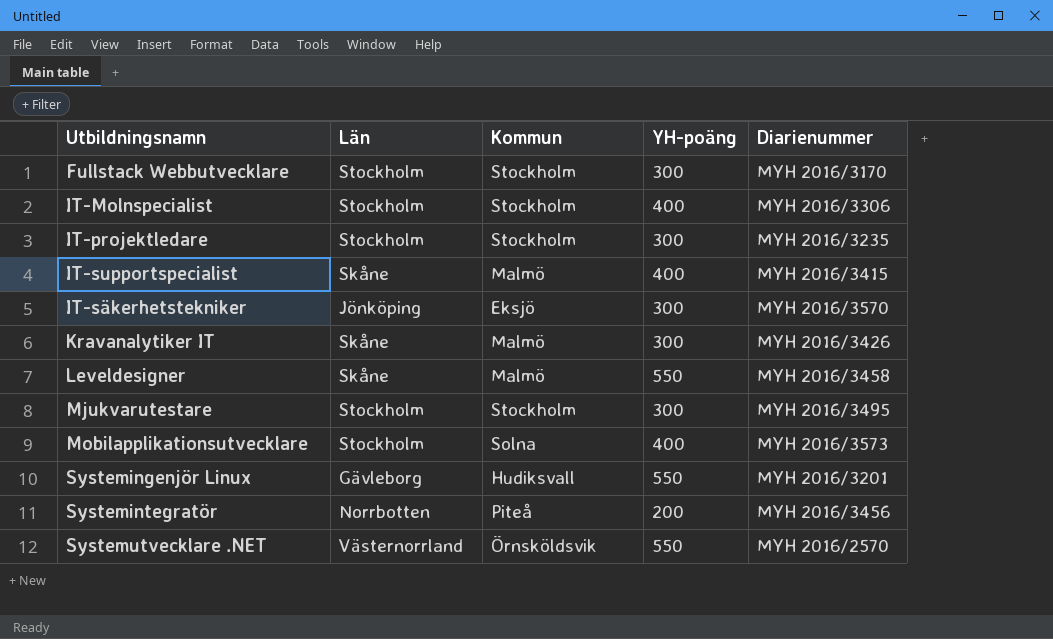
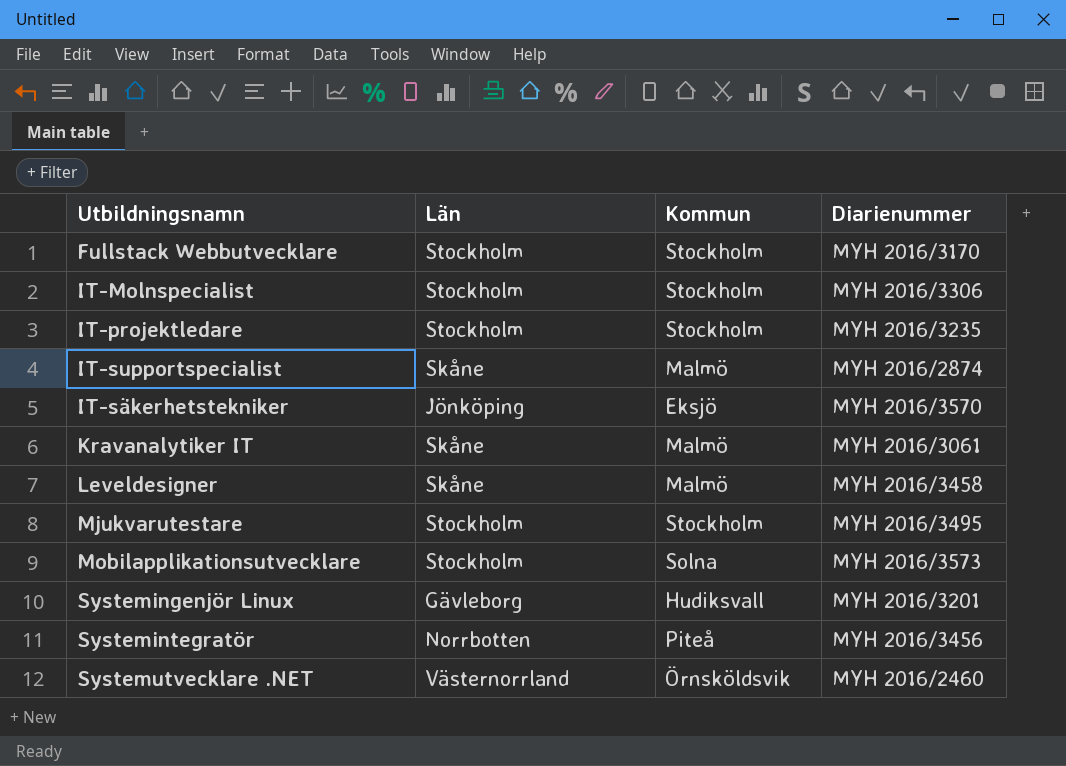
column YH-poäng | position: 4 -> none
IT-supportspecialist | Diarienummer: MYH 2016/3415 -> MYH 2016/2874
Kravanalytiker IT | Diarienummer: MYH 2016/3426 -> MYH 2016/3061
Systemutvecklare .NET | Diarienummer: MYH 2016/2570 -> MYH 2016/2460

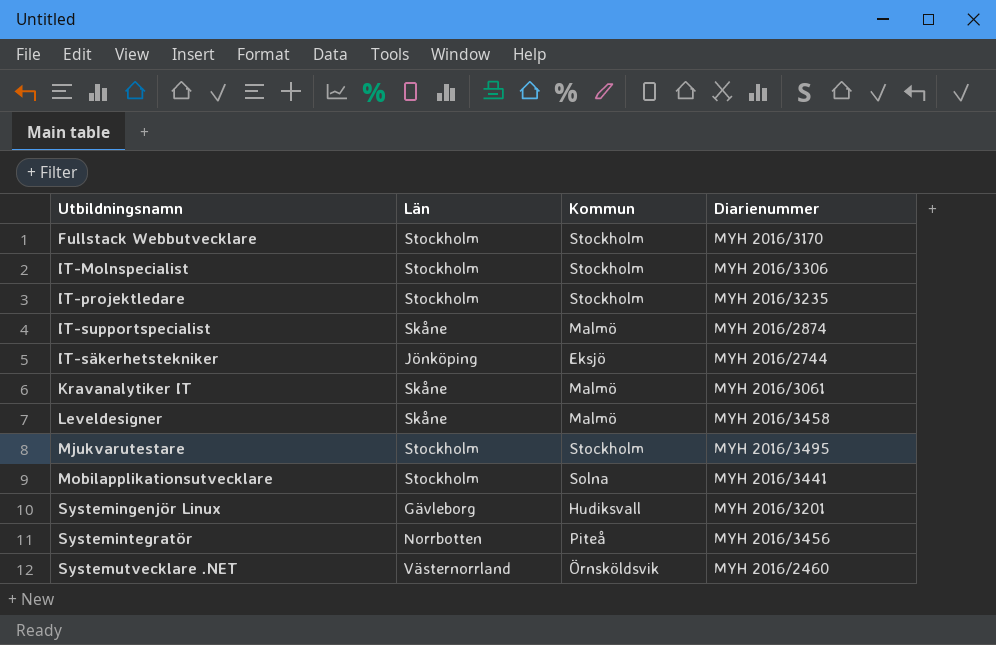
IT-säkerhetstekniker | Diarienummer: MYH 2016/3570 -> MYH 2016/2744
Mobilapplikationsutvecklare | Diarienummer: MYH 2016/3573 -> MYH 2016/3441

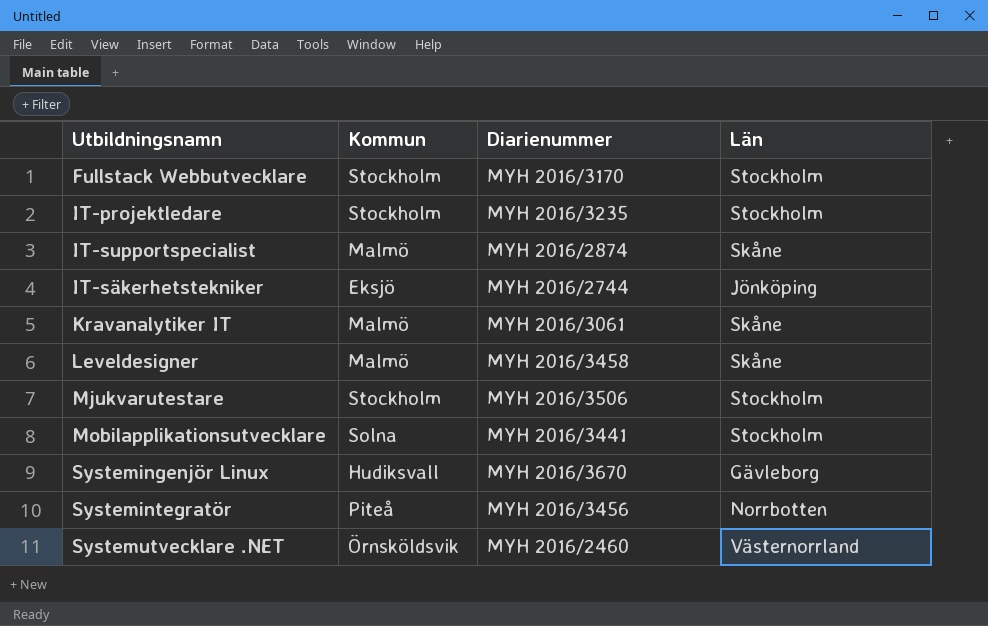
column Län | position: 2 -> 4
row IT-Molnspecialist: Stockholm | Stockholm | MYH 2016/3306 -> none
Mjukvarutestare | Diarienummer: MYH 2016/3495 -> MYH 2016/3506
Systemingenjör Linux | Diarienummer: MYH 2016/3201 -> MYH 2016/3670

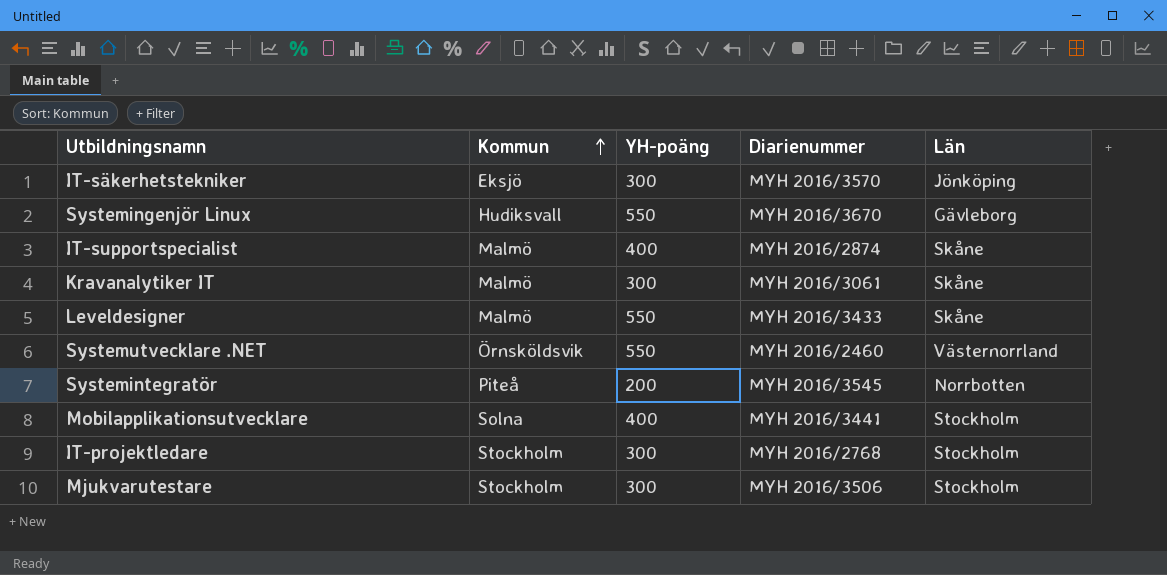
row order: none -> Kommun ascending
column YH-poäng | position: none -> 3
row Fullstack Webbutvecklare: Stockholm | MYH 2016/3170 | Stockholm -> none
IT-säkerhetstekniker | Diarienummer: MYH 2016/2744 -> MYH 2016/3570
Leveldesigner | Diarienummer: MYH 2016/3458 -> MYH 2016/3433
Systemintegratör | Diarienummer: MYH 2016/3456 -> MYH 2016/3545
IT-projektledare | Diarienummer: MYH 2016/3235 -> MYH 2016/2768

